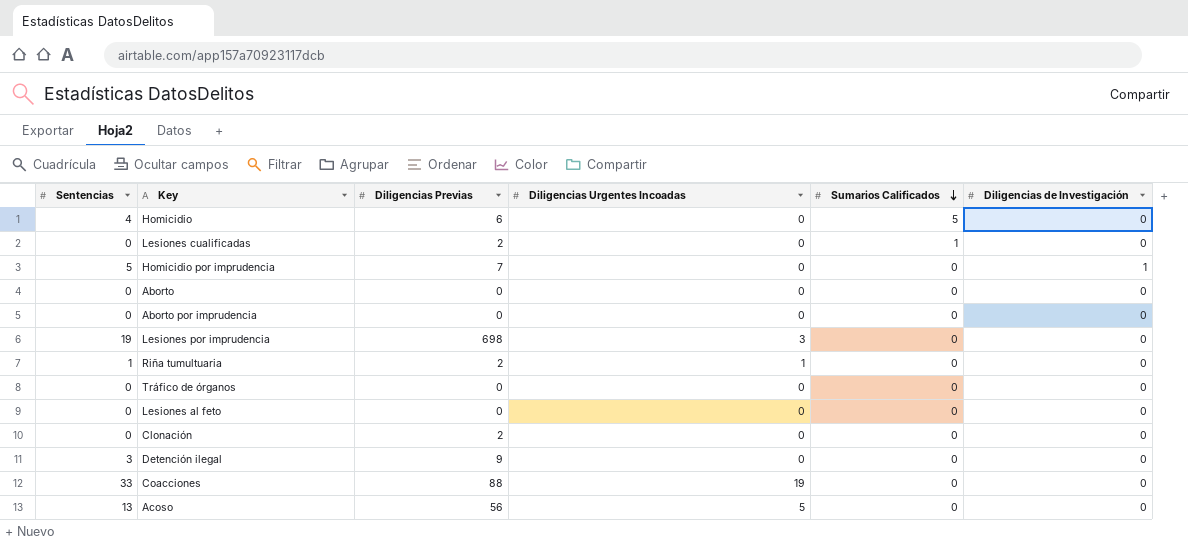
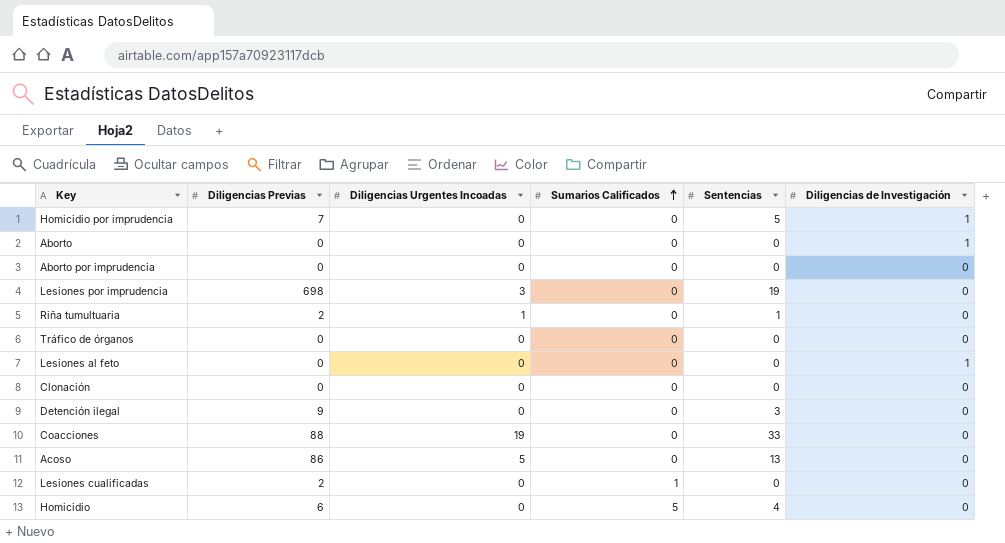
row order: Sumarios Calificados descending -> Sumarios Calificados ascending
column Sentencias | position: 1 -> 5
Aborto | Diligencias de Investigación: 0 -> 1
Lesiones al feto | Diligencias de Investigación: 0 -> 1
Clonación | Diligencias Previas: 2 -> 0
Acoso | Diligencias Previas: 56 -> 86

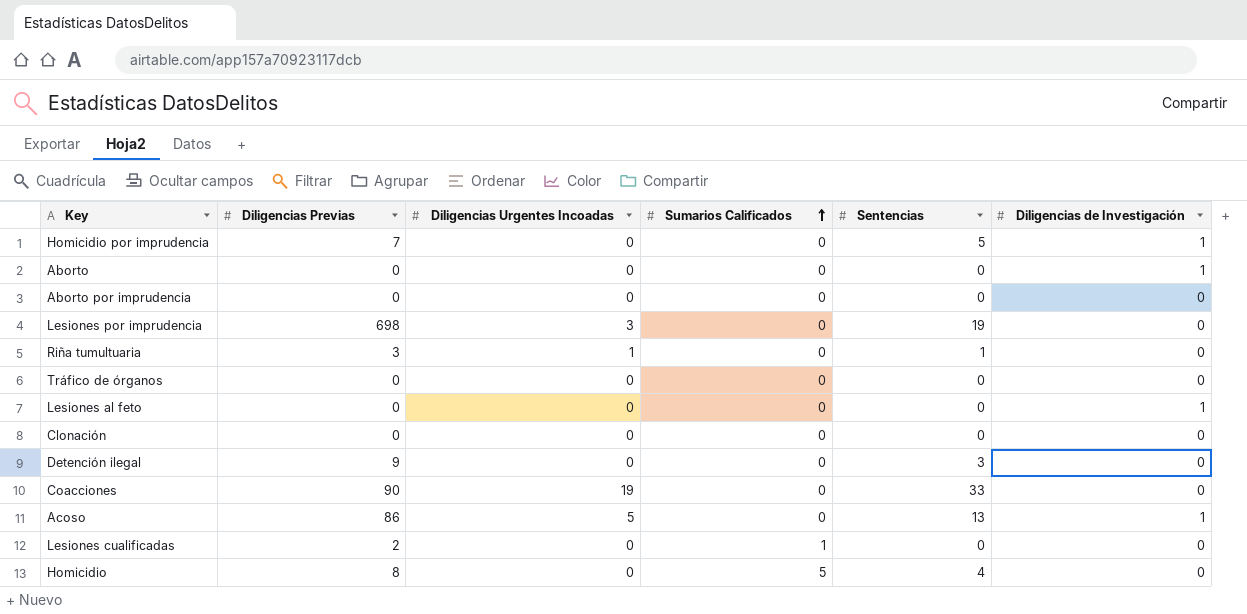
Riña tumultuaria | Diligencias Previas: 2 -> 3
Coacciones | Diligencias Previas: 88 -> 90
Acoso | Diligencias de Investigación: 0 -> 1
Homicidio | Diligencias Previas: 6 -> 8

